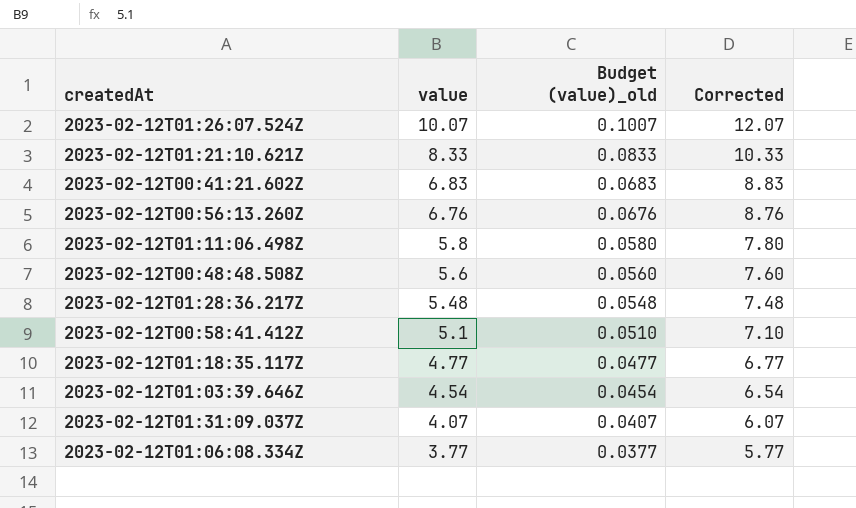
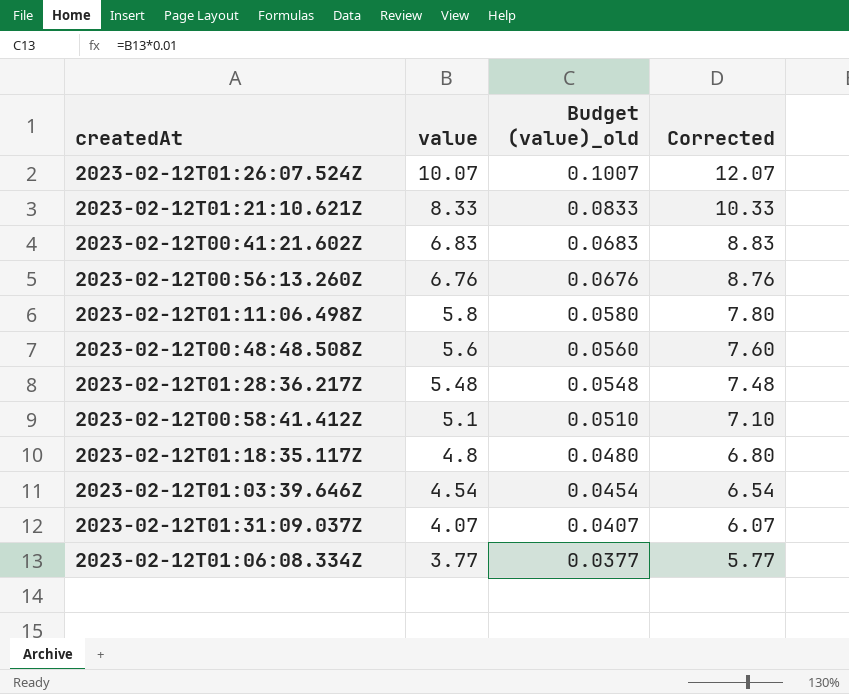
2023-02-12T01:18:35.117Z | value: 4.77 -> 4.8
2023-02-12T01:18:35.117Z | Budget (value)_old: 0.0477 -> 0.0480
2023-02-12T01:18:35.117Z | Corrected: 6.77 -> 6.80

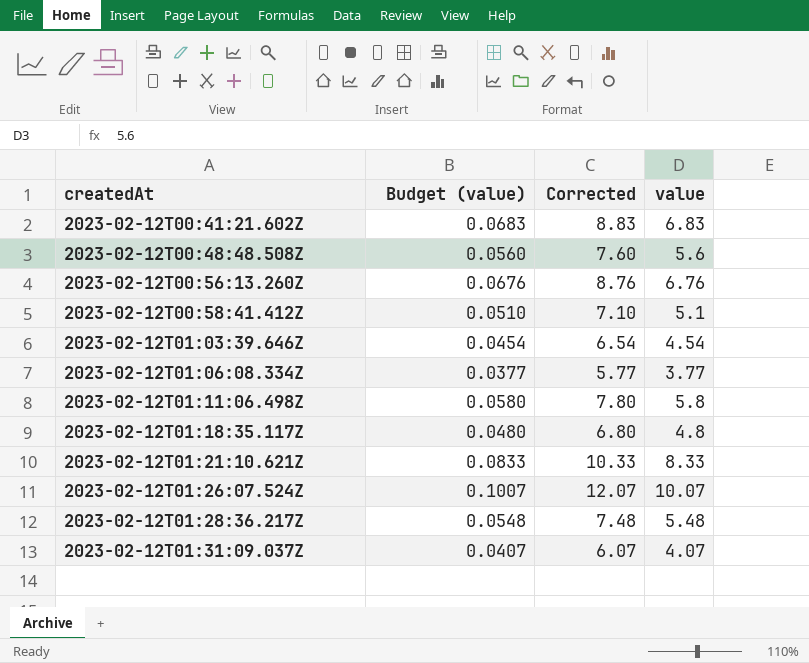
row order: value descending -> createdAt ascending
column name: Budget (value)_old -> Budget (value)
column value | position: 2 -> 4

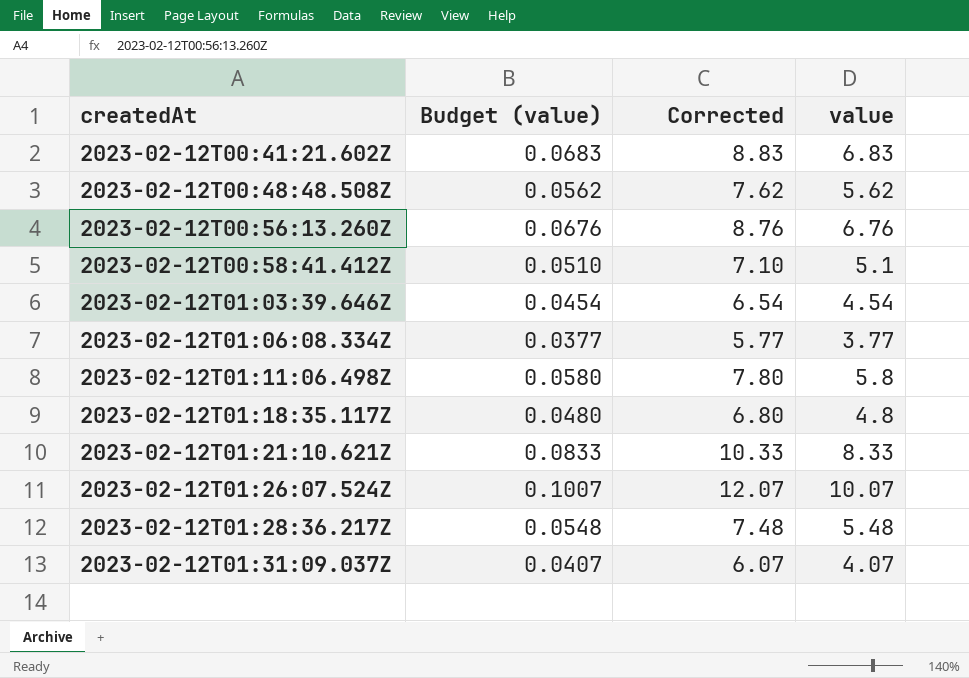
2023-02-12T00:48:48.508Z | Budget (value): 0.0560 -> 0.0562
2023-02-12T00:48:48.508Z | Corrected: 7.60 -> 7.62
2023-02-12T00:48:48.508Z | value: 5.6 -> 5.62

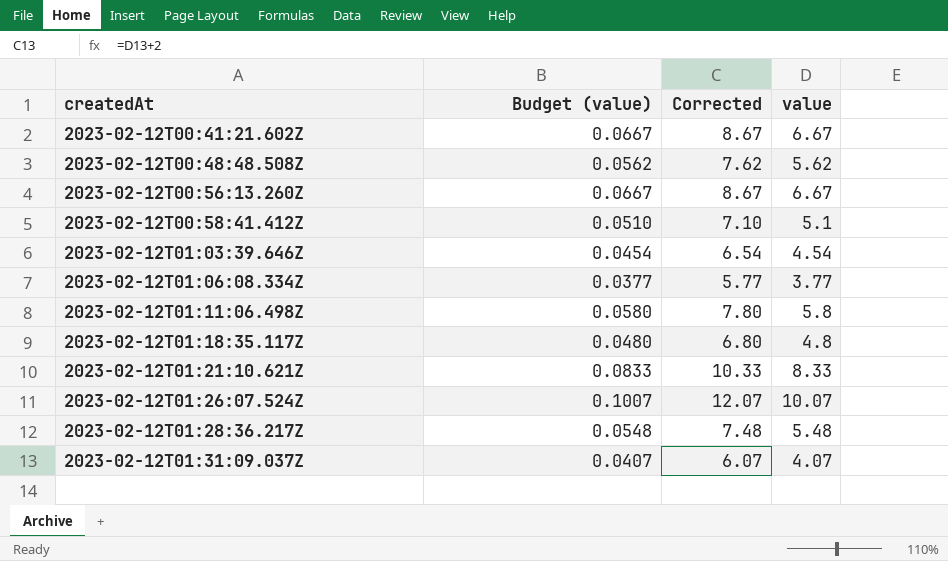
2023-02-12T00:41:21.602Z | Budget (value): 0.0683 -> 0.0667
2023-02-12T00:41:21.602Z | Corrected: 8.83 -> 8.67
2023-02-12T00:41:21.602Z | value: 6.83 -> 6.67
2023-02-12T00:56:13.260Z | Budget (value): 0.0676 -> 0.0667
2023-02-12T00:56:13.260Z | Corrected: 8.76 -> 8.67
2023-02-12T00:56:13.260Z | value: 6.76 -> 6.67

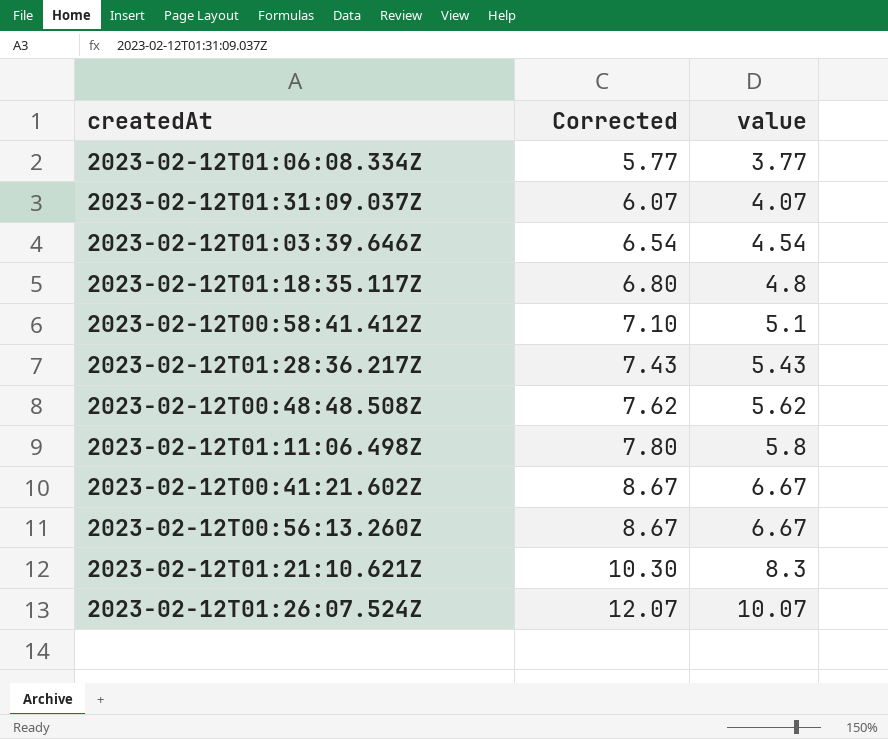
row order: createdAt ascending -> Corrected ascending
column Budget (value) | formula: [value] * 0.01 -> none
2023-02-12T01:28:36.217Z | Corrected: 7.48 -> 7.43
2023-02-12T01:28:36.217Z | value: 5.48 -> 5.43
2023-02-12T01:21:10.621Z | Corrected: 10.33 -> 10.30
2023-02-12T01:21:10.621Z | value: 8.33 -> 8.3

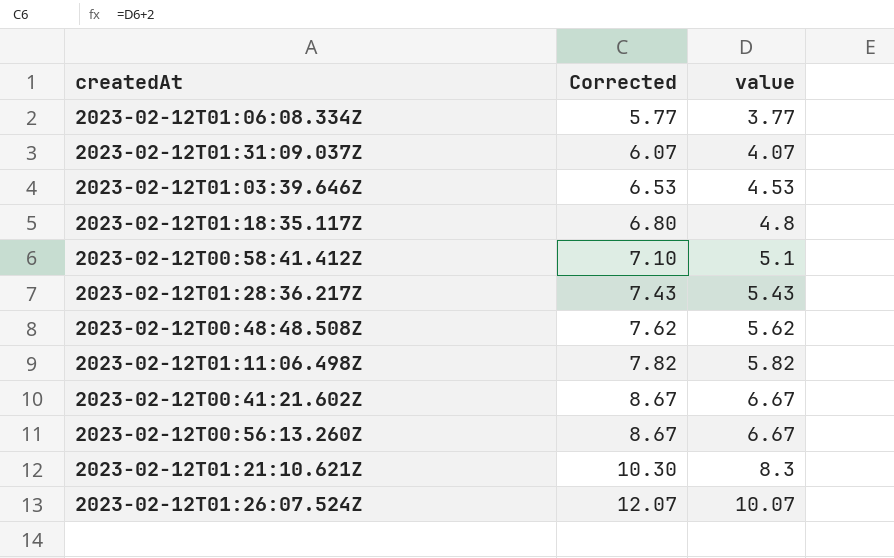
2023-02-12T01:03:39.646Z | Corrected: 6.54 -> 6.53
2023-02-12T01:03:39.646Z | value: 4.54 -> 4.53
2023-02-12T01:11:06.498Z | Corrected: 7.80 -> 7.82
2023-02-12T01:11:06.498Z | value: 5.8 -> 5.82

